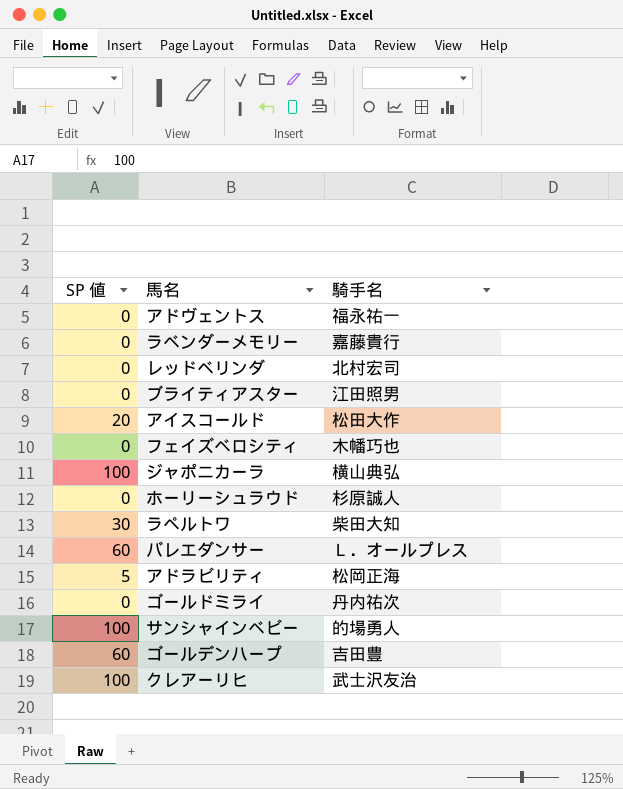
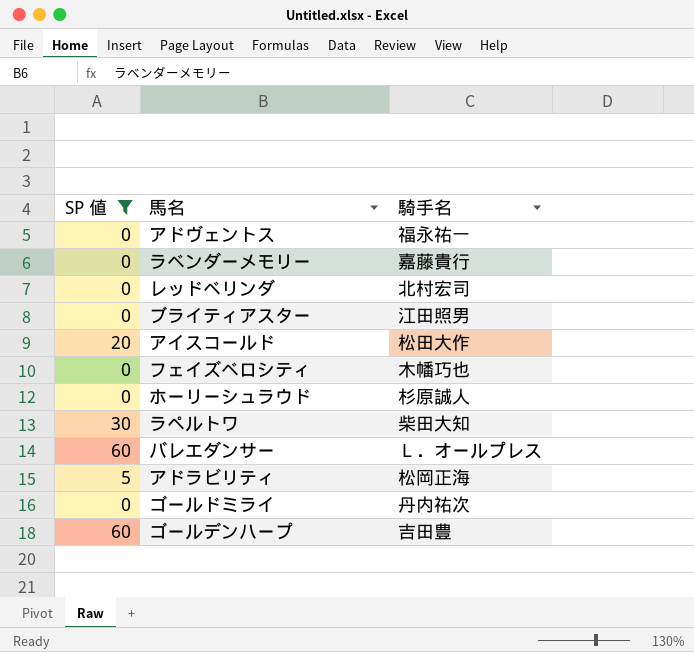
filter: none -> SP 値 != 100

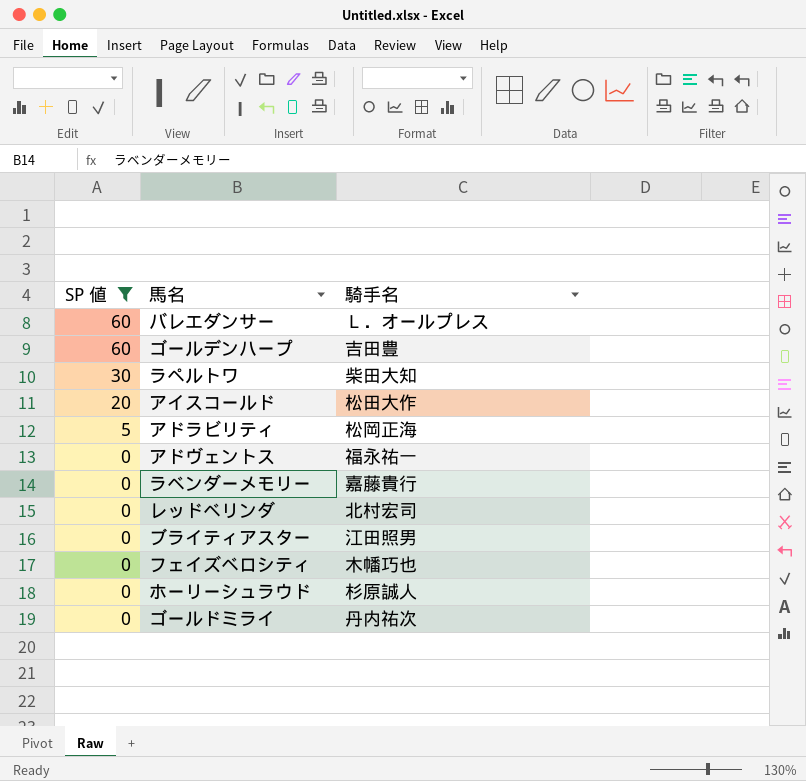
row order: none -> SP 値 descending

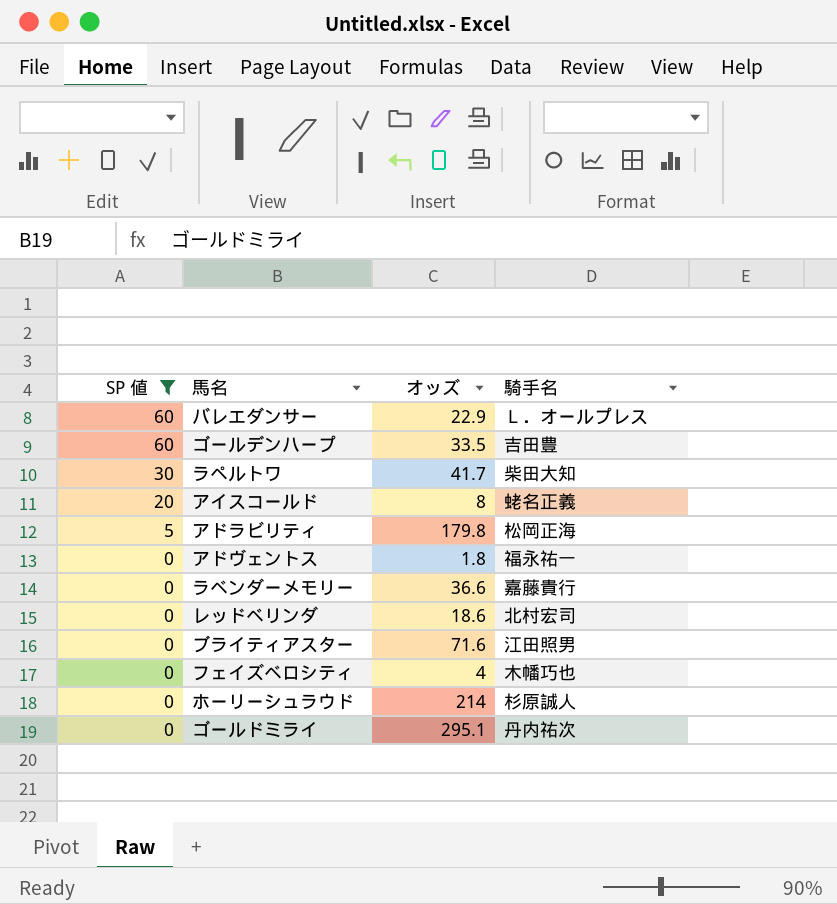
column オッズ | position: none -> 3
アイスコールド | 騎手名: 松田大作 -> 蛯名正義

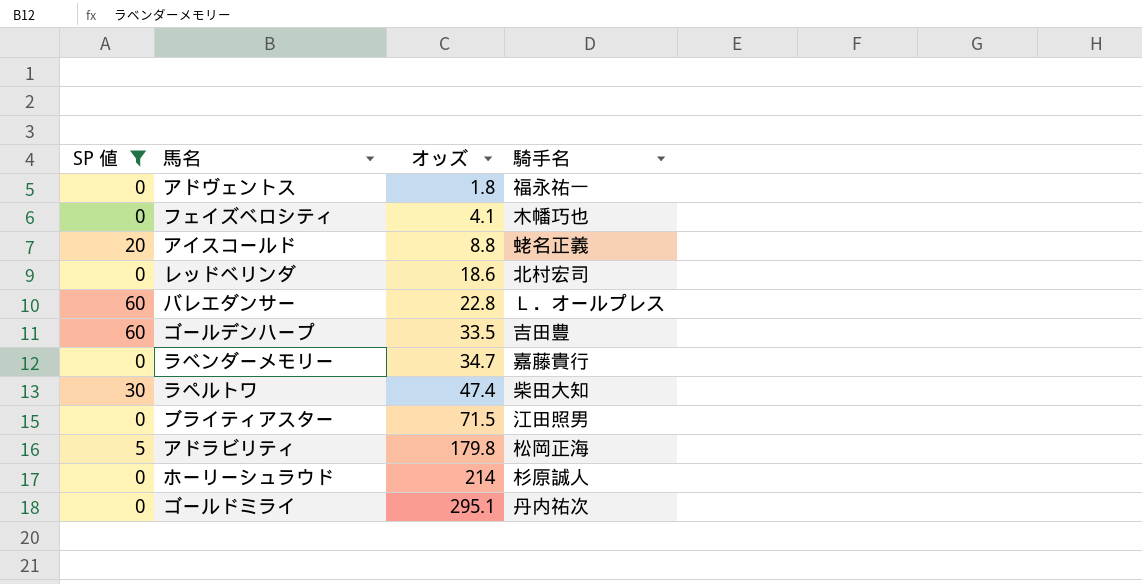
row order: SP 値 descending -> オッズ ascending
フェイズベロシティ | オッズ: 4 -> 4.1
アイスコールド | オッズ: 8 -> 8.8
バレエダンサー | オッズ: 22.9 -> 22.8
ラベンダーメモリー | オッズ: 36.6 -> 34.7
ラペルトワ | オッズ: 41.7 -> 47.4
ブライティアスター | オッズ: 71.6 -> 71.5

